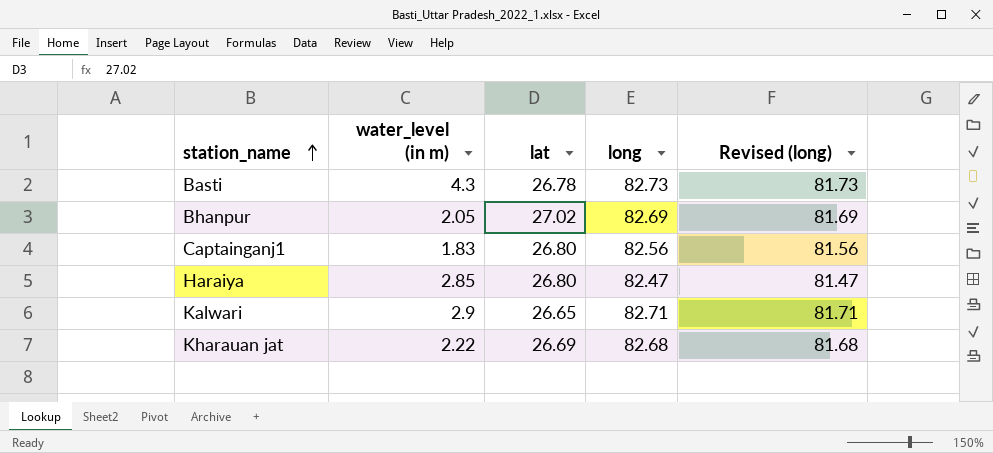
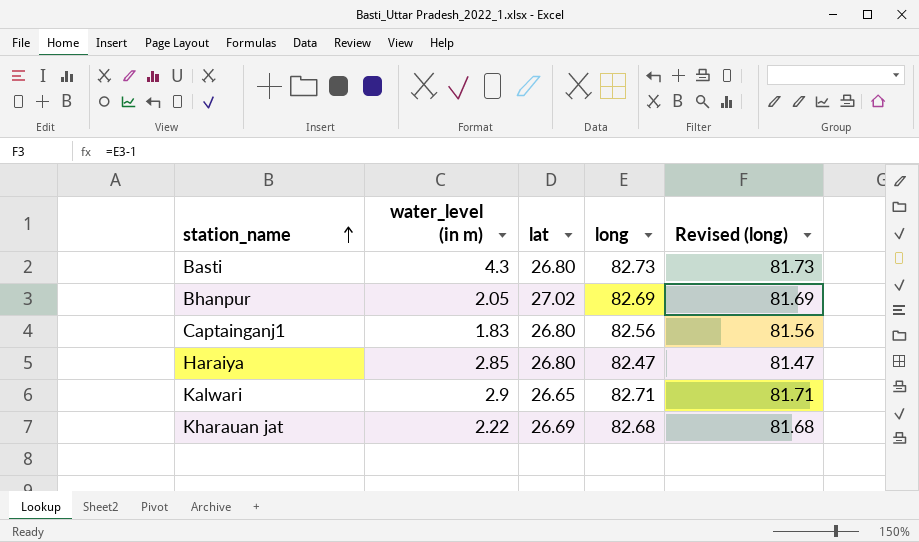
Basti | lat: 26.78 -> 26.80

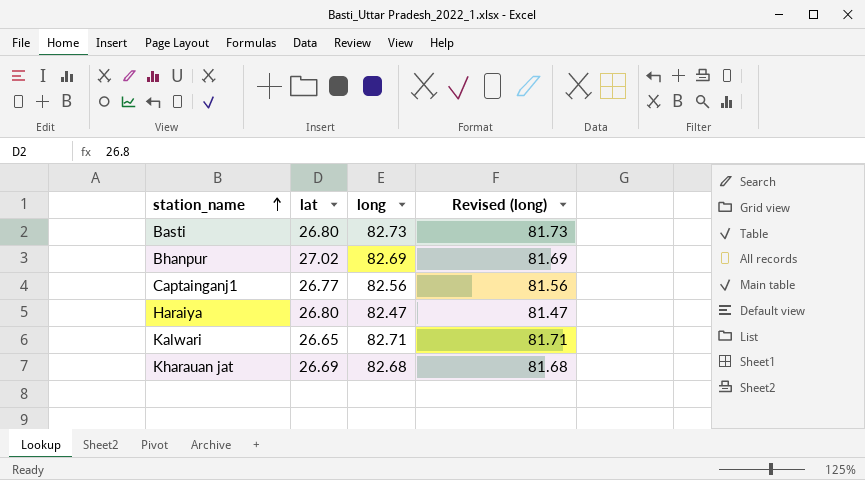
column water_level (in m) | position: 2 -> none
Captainganj1 | lat: 26.80 -> 26.77

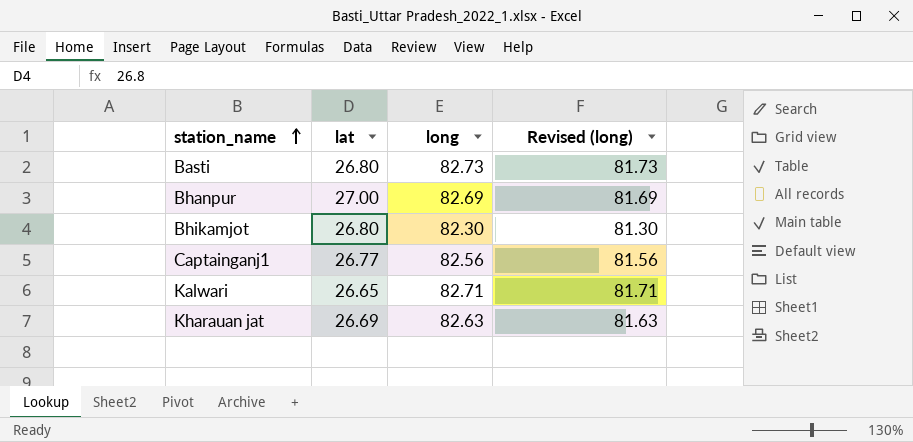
row Haraiya: 26.80 | 82.47 | 81.47 -> none
Bhanpur | lat: 27.02 -> 27.00
row Bhikamjot: none -> 26.80 | 82.30 | 81.30
Kharauan jat | long: 82.68 -> 82.63
Kharauan jat | Revised (long): 81.68 -> 81.63

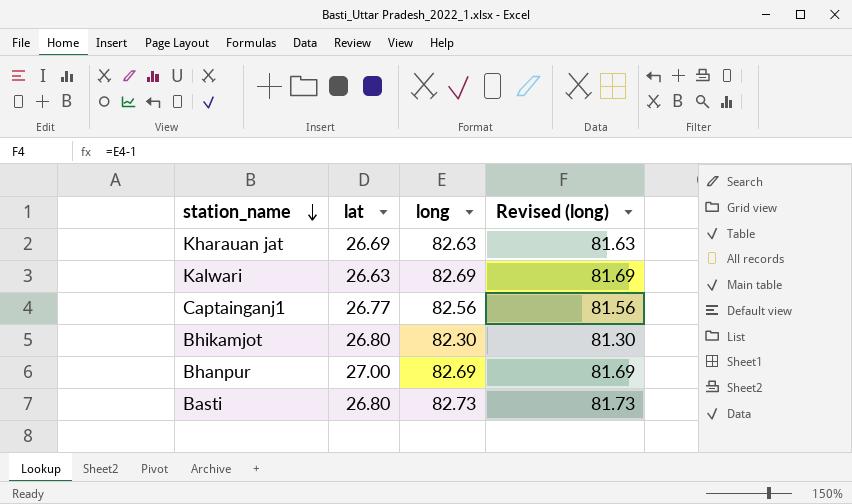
row order: station_name ascending -> station_name descending
Kalwari | lat: 26.65 -> 26.63
Kalwari | long: 82.71 -> 82.69
Kalwari | Revised (long): 81.71 -> 81.69

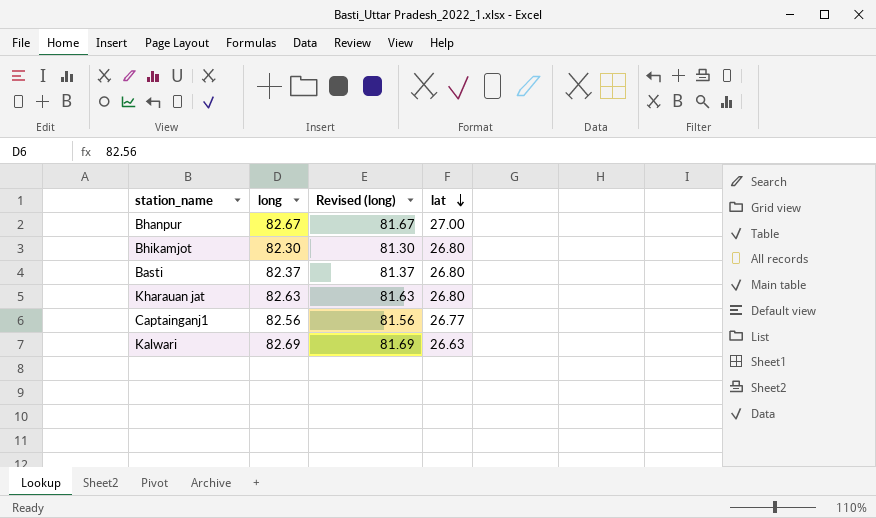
row order: station_name descending -> lat descending
column lat | position: 2 -> 4
Bhanpur | long: 82.69 -> 82.67
Bhanpur | Revised (long): 81.69 -> 81.67
Basti | long: 82.73 -> 82.37
Basti | Revised (long): 81.73 -> 81.37
Kharauan jat | lat: 26.69 -> 26.80

